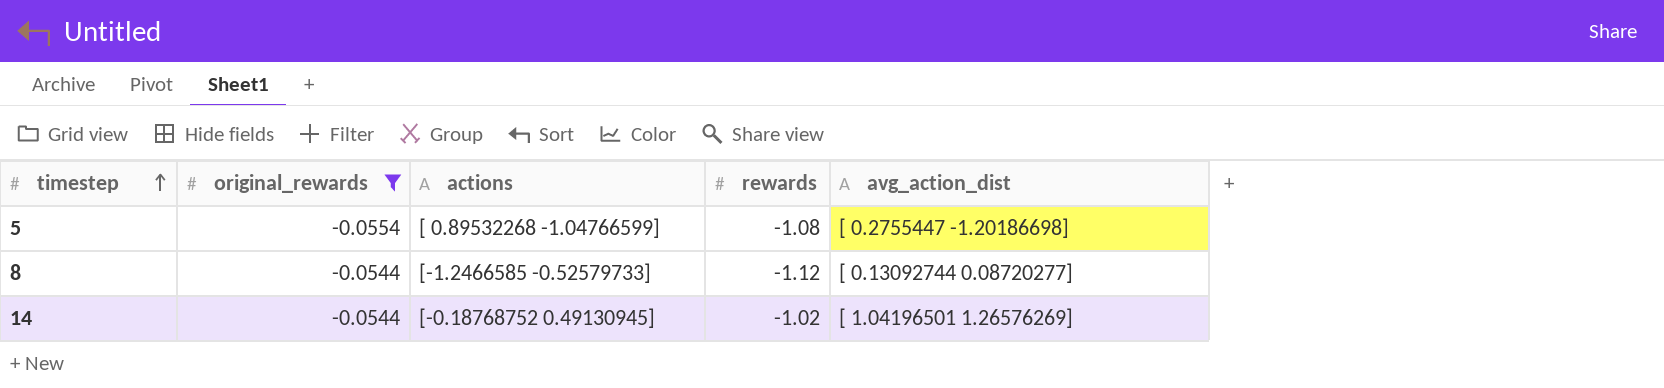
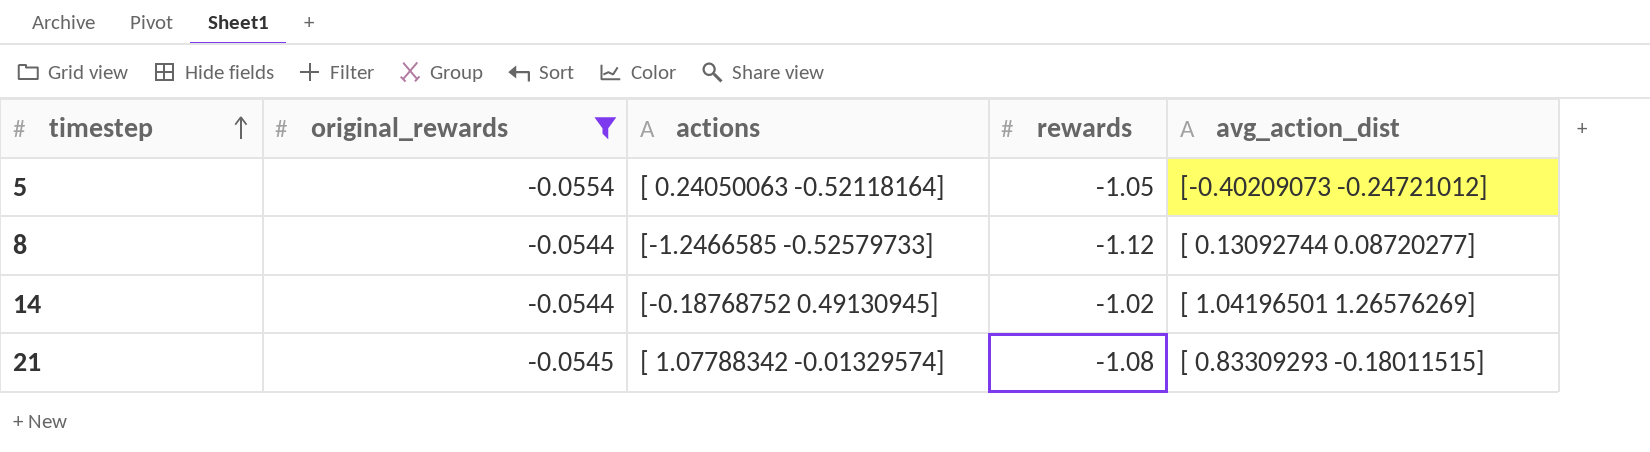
5 | actions: [ 0.89532268 -1.04766599] -> [ 0.24050063 -0.52118164]
5 | rewards: -1.08 -> -1.05
5 | avg_action_dist: [ 0.2755447 -1.20186698] -> [-0.40209073 -0.24721012]
row 21: none -> -0.0545 | [ 1.07788342 -0.01329574] | -1.08 | [ 0.83309293 -0.18011515]

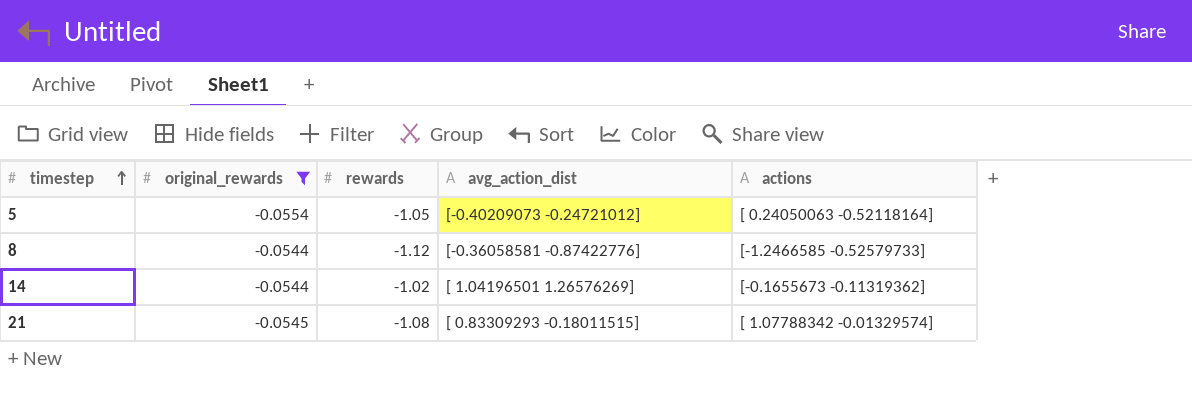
column actions | position: 3 -> 5
8 | avg_action_dist: [ 0.13092744 0.08720277] -> [-0.36058581 -0.87422776]
14 | actions: [-0.18768752 0.49130945] -> [-0.1655673 -0.11319362]

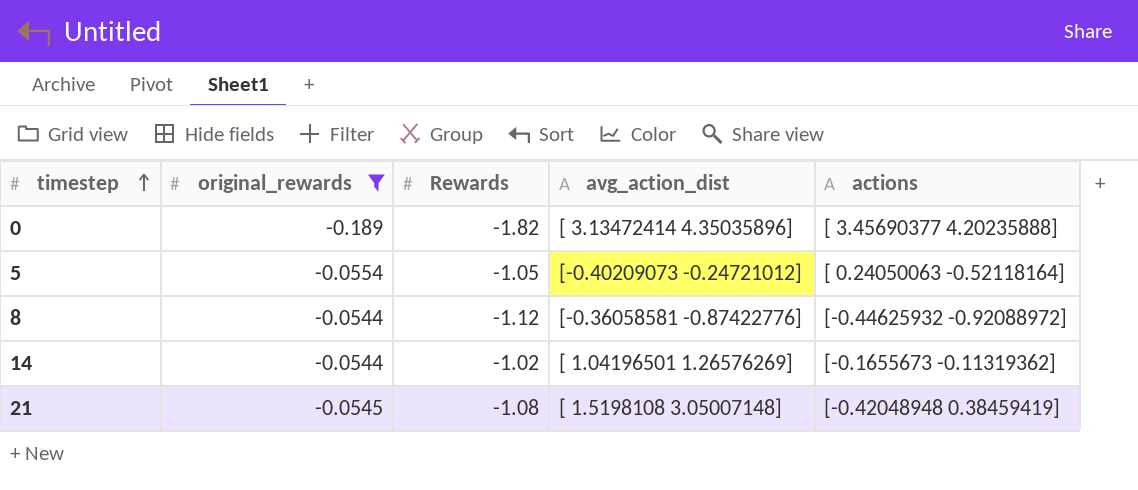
column name: rewards -> Rewards
row 0: none -> -0.189 | -1.82 | [ 3.13472414 4.35035896] | [ 3.45690377 4.20235888]
8 | actions: [-1.2466585 -0.52579733] -> [-0.44625932 -0.92088972]
21 | avg_action_dist: [ 0.83309293 -0.18011515] -> [ 1.5198108 3.05007148]
21 | actions: [ 1.07788342 -0.01329574] -> [-0.42048948 0.38459419]

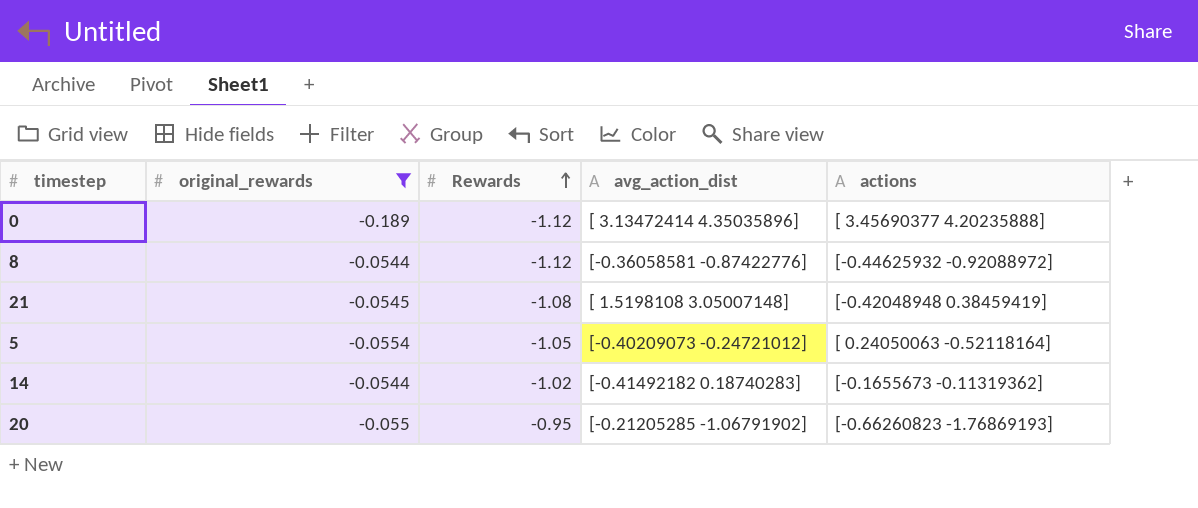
row order: timestep ascending -> Rewards ascending
0 | Rewards: -1.82 -> -1.12
14 | avg_action_dist: [ 1.04196501 1.26576269] -> [-0.41492182 0.18740283]
row 20: none -> -0.055 | -0.95 | [-0.21205285 -1.06791902] | [-0.66260823 -1.76869193]

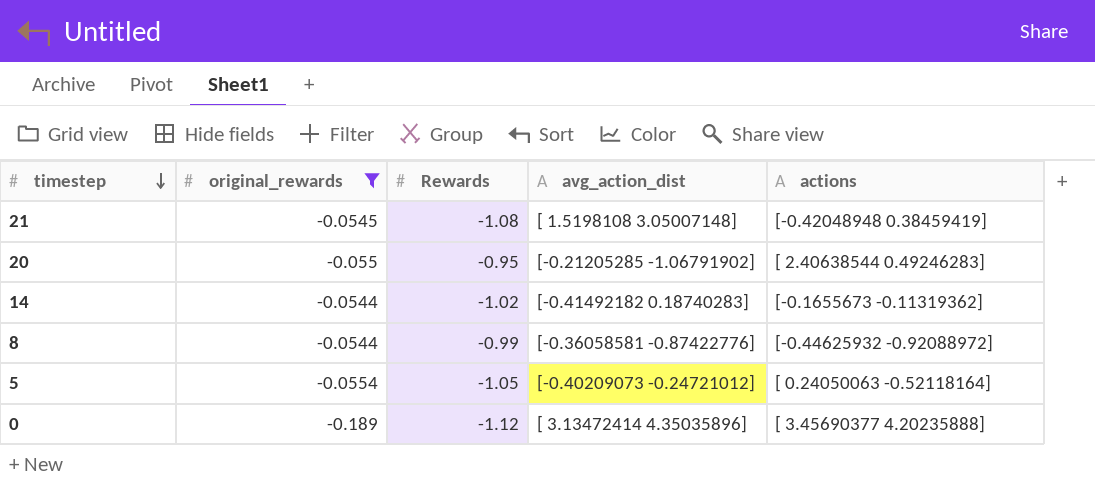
row order: Rewards ascending -> timestep descending
20 | actions: [-0.66260823 -1.76869193] -> [ 2.40638544 0.49246283]
8 | Rewards: -1.12 -> -0.99

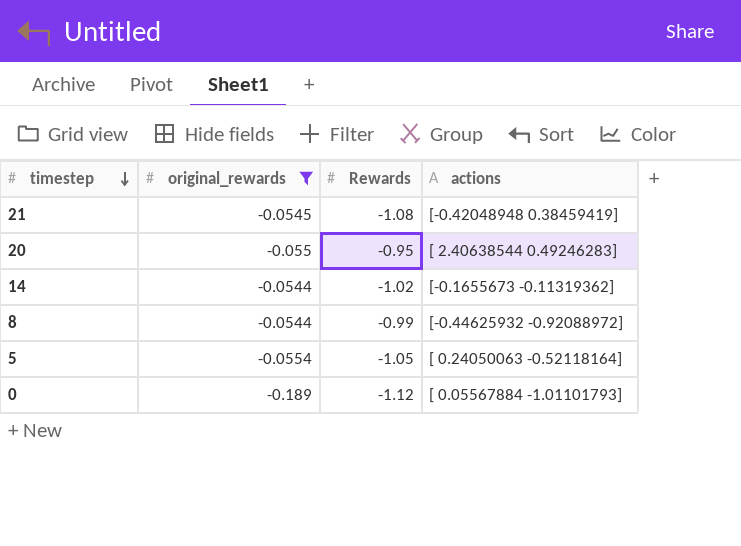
column avg_action_dist | position: 4 -> none
0 | actions: [ 3.45690377 4.20235888] -> [ 0.05567884 -1.01101793]

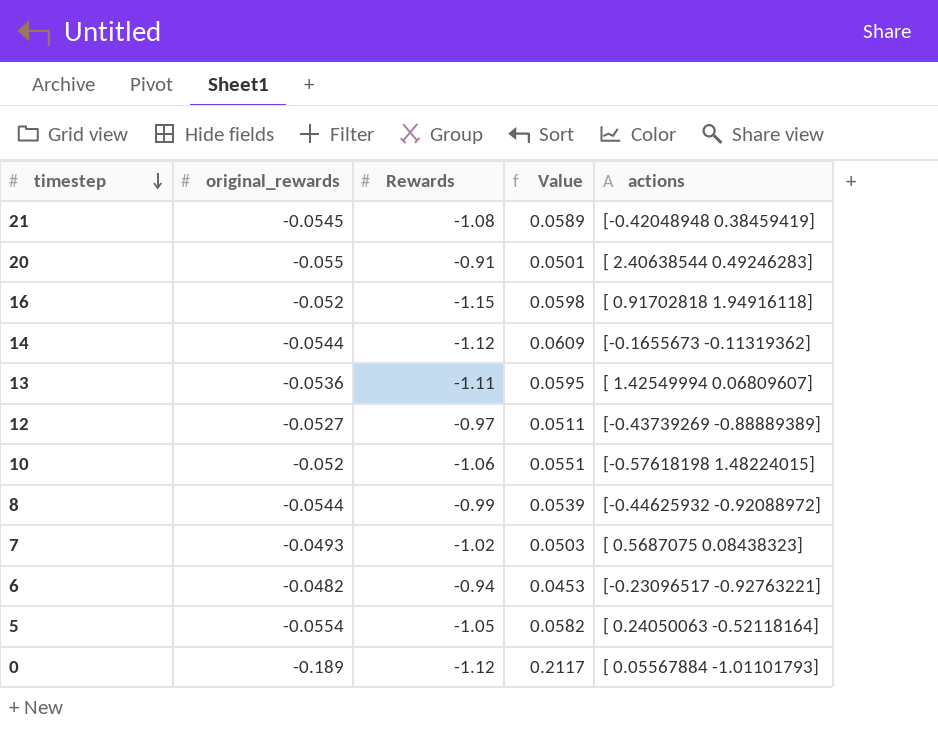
filter: original_rewards <= -0.0544 -> none
column Value | formula: none -> [original_rewards] * [Rewards]
20 | Rewards: -0.95 -> -0.91
14 | Rewards: -1.02 -> -1.12

